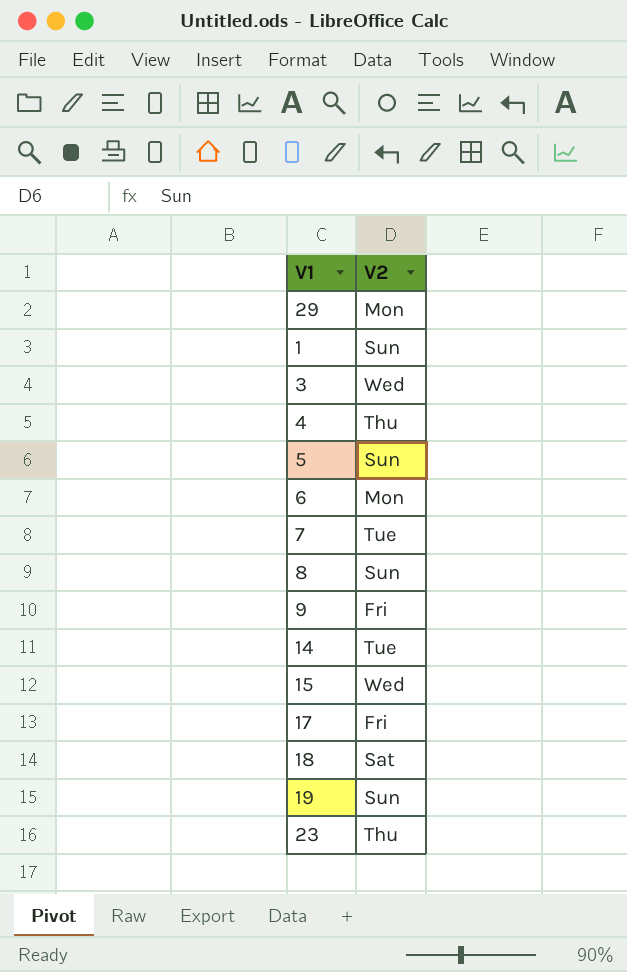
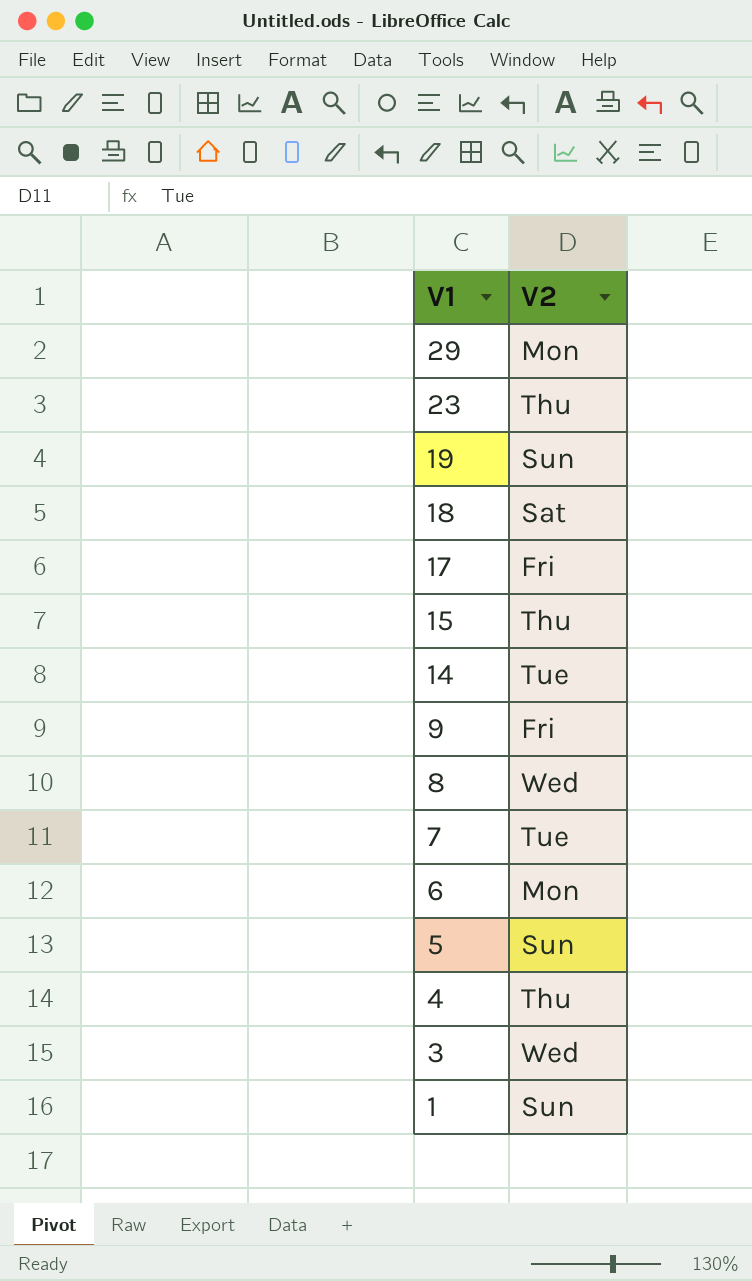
row order: none -> V1 descending
15 | V2: Wed -> Thu
8 | V2: Sun -> Wed

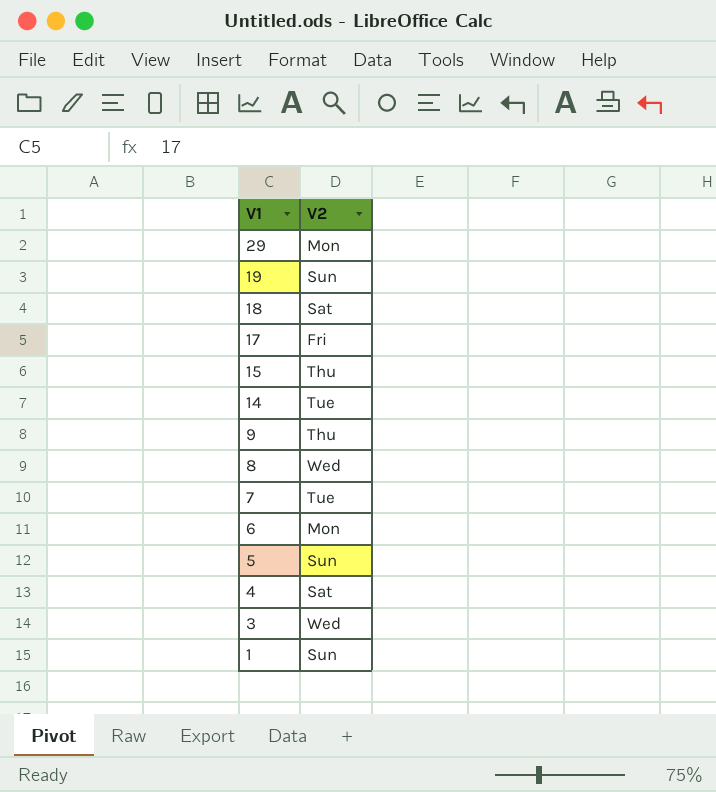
row 23: Thu -> none
9 | V2: Fri -> Thu
4 | V2: Thu -> Sat

